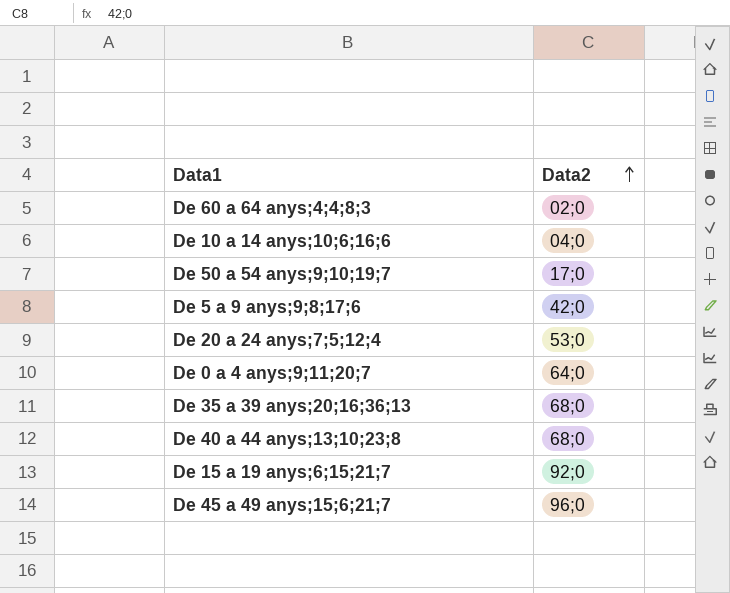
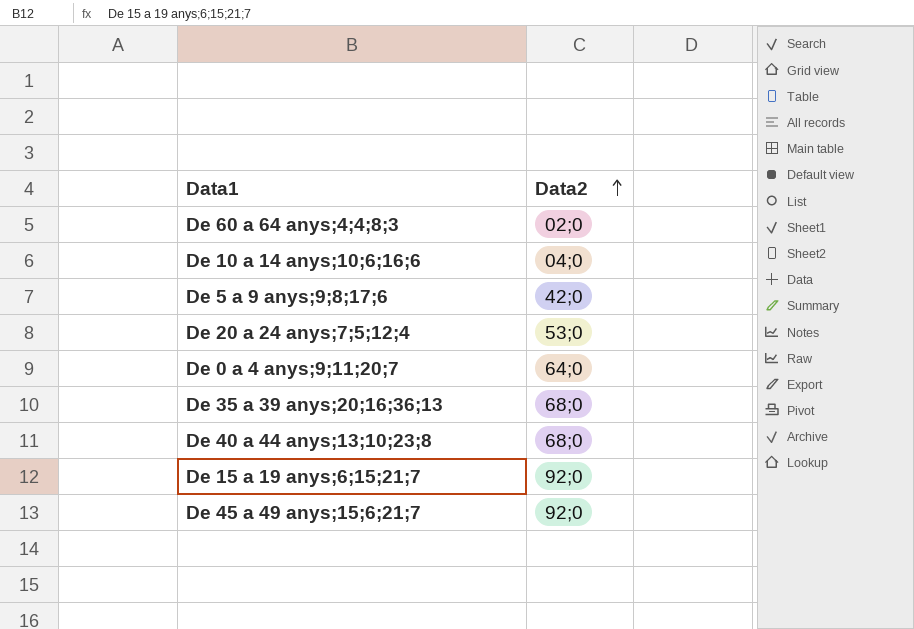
row De 50 a 54 anys;9;10;19;7: 17;0 -> none
De 45 a 49 anys;15;6;21;7 | Data2: 96;0 -> 92;0

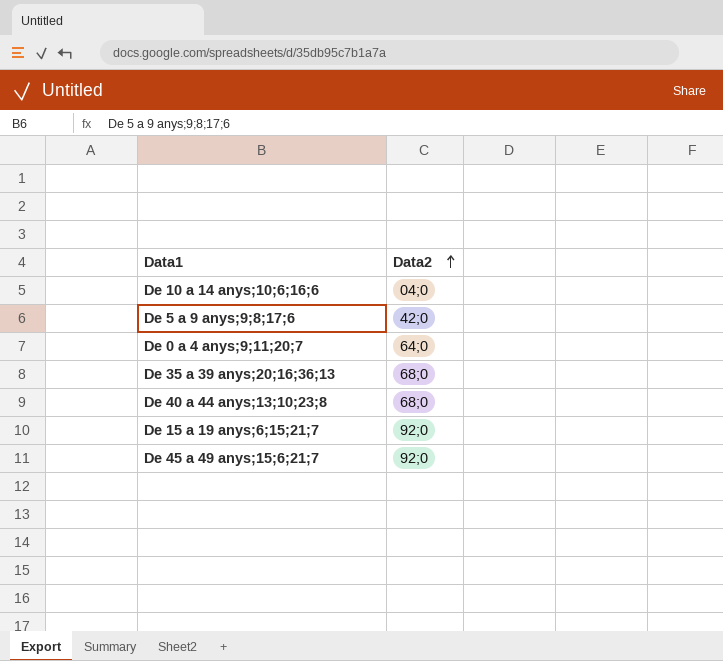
row De 60 a 64 anys;4;4;8;3: 02;0 -> none
row De 20 a 24 anys;7;5;12;4: 53;0 -> none

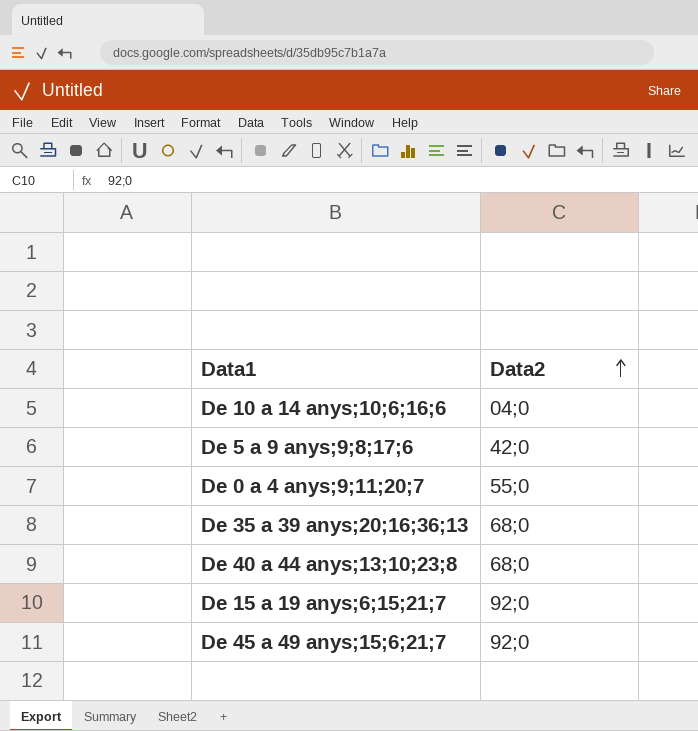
De 0 a 4 anys;9;11;20;7 | Data2: 64;0 -> 55;0

